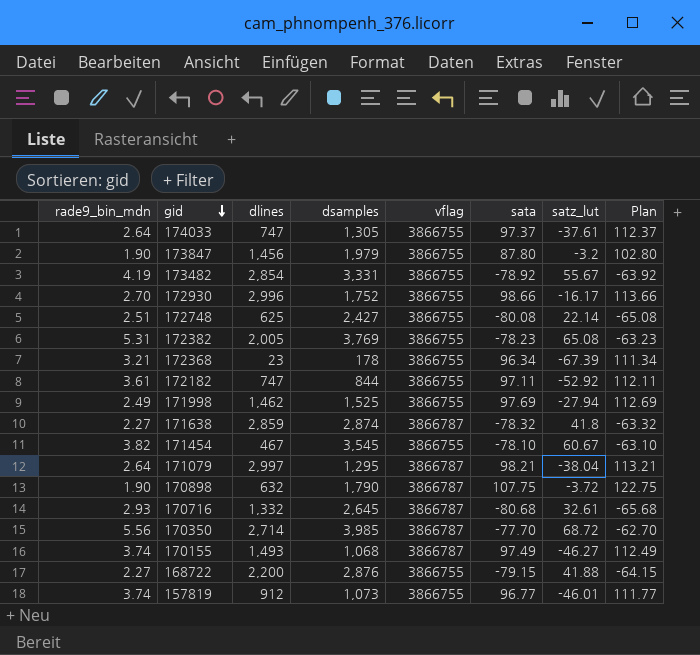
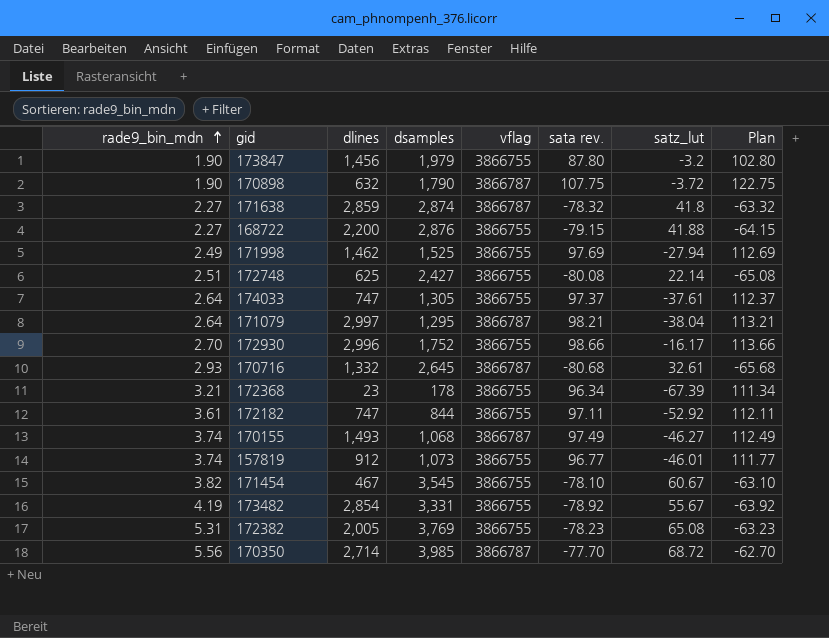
row order: gid descending -> rade9_bin_mdn ascending
column name: sata -> sata rev.

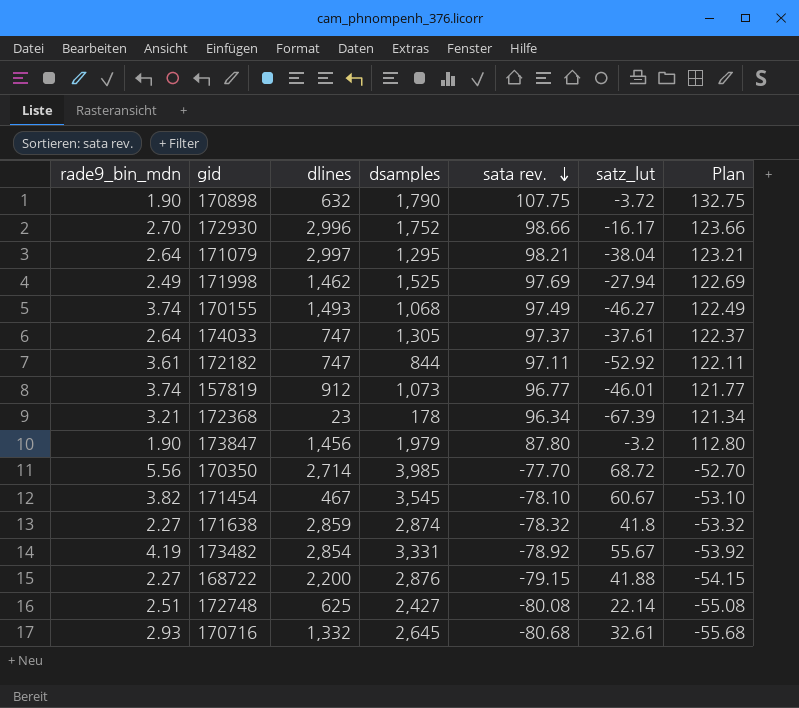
row order: rade9_bin_mdn ascending -> sata rev. descending
column vflag | position: 5 -> none
column Plan | formula: [sata rev.] + 15 -> [sata rev.] + 25
row 172382: 5.31 | 2,005 | 3,769 | 3866755 | -78.23 | 65.08 | -63.23 -> none

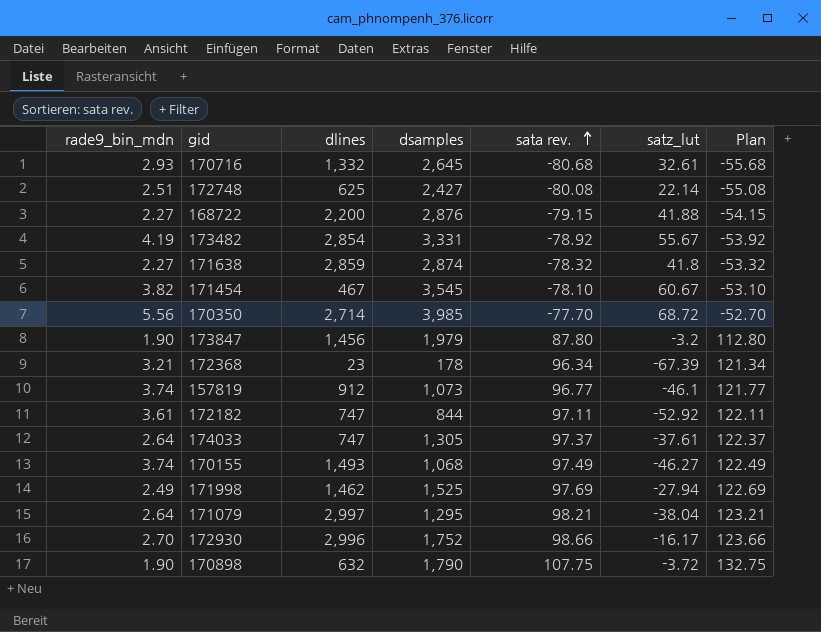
row order: sata rev. descending -> sata rev. ascending
157819 | satz_lut: -46.01 -> -46.1

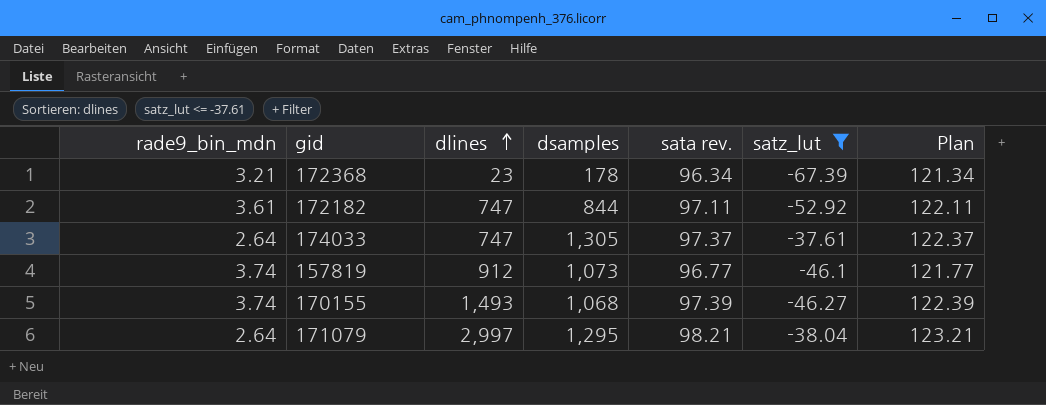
filter: none -> satz_lut <= -37.61
row order: sata rev. ascending -> dlines ascending
170155 | sata rev.: 97.49 -> 97.39
170155 | Plan: 122.49 -> 122.39

